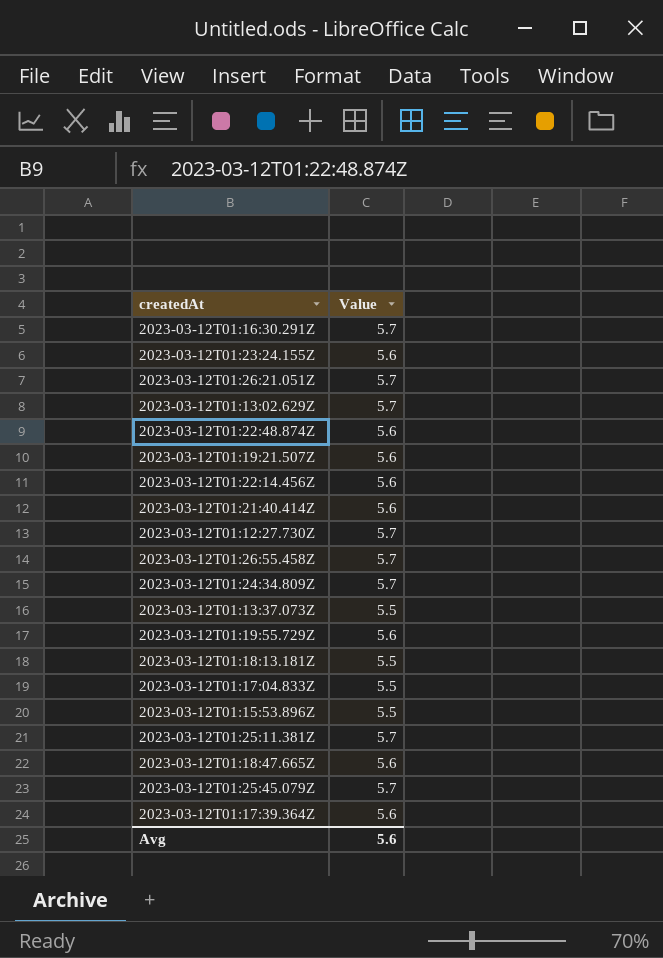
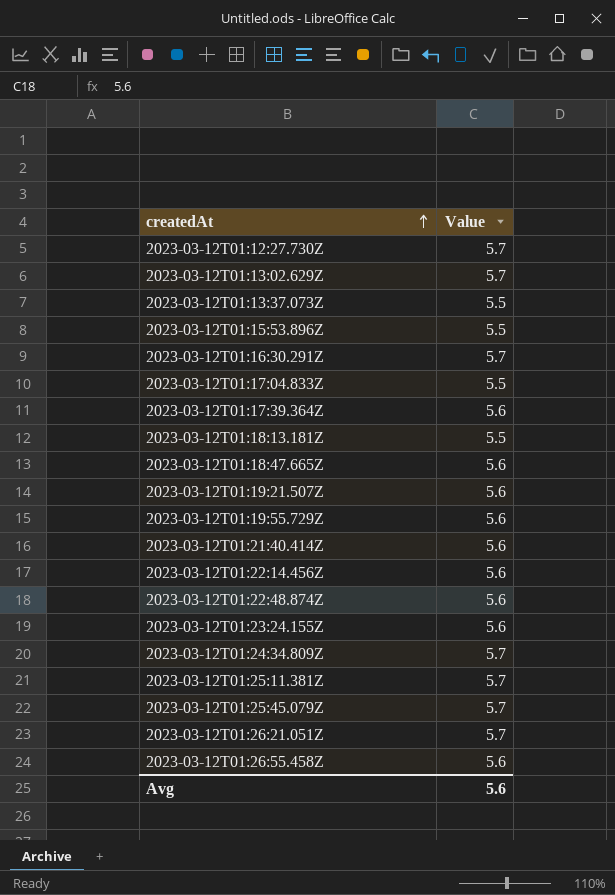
row order: none -> createdAt ascending
2023-03-12T01:26:55.458Z | Value: 5.7 -> 5.6

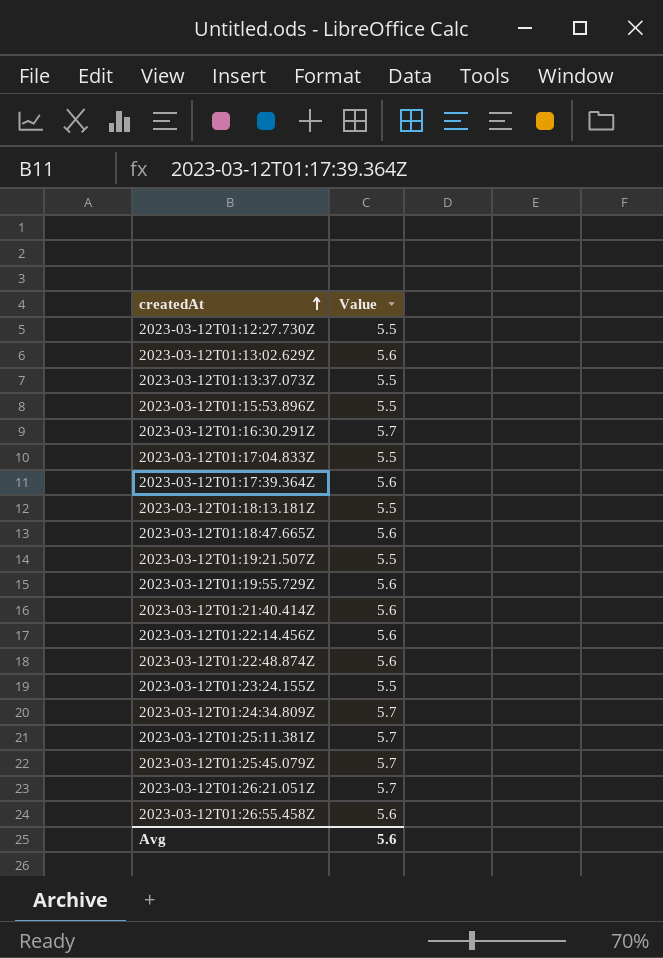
2023-03-12T01:12:27.730Z | Value: 5.7 -> 5.5
2023-03-12T01:13:02.629Z | Value: 5.7 -> 5.6
2023-03-12T01:19:21.507Z | Value: 5.6 -> 5.5
2023-03-12T01:23:24.155Z | Value: 5.6 -> 5.5

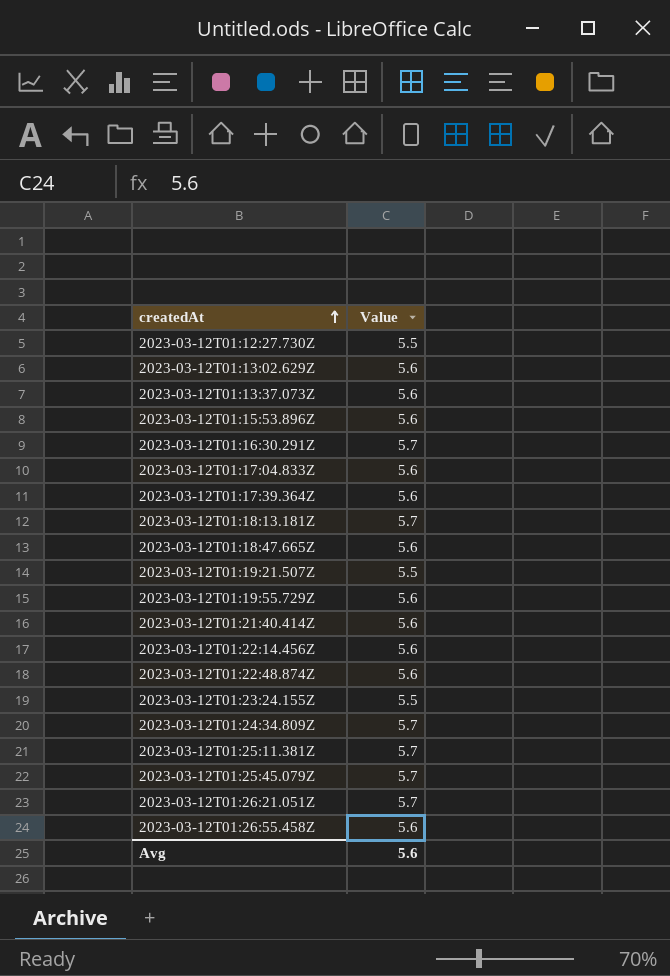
2023-03-12T01:13:37.073Z | Value: 5.5 -> 5.6
2023-03-12T01:15:53.896Z | Value: 5.5 -> 5.6
2023-03-12T01:17:04.833Z | Value: 5.5 -> 5.6
2023-03-12T01:18:13.181Z | Value: 5.5 -> 5.7

